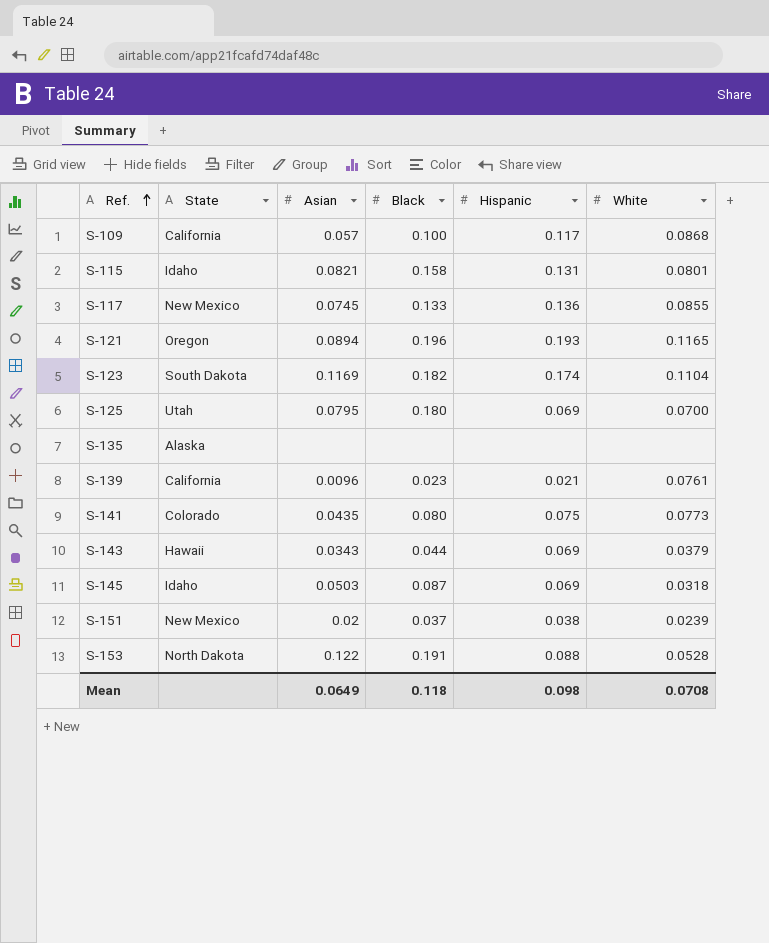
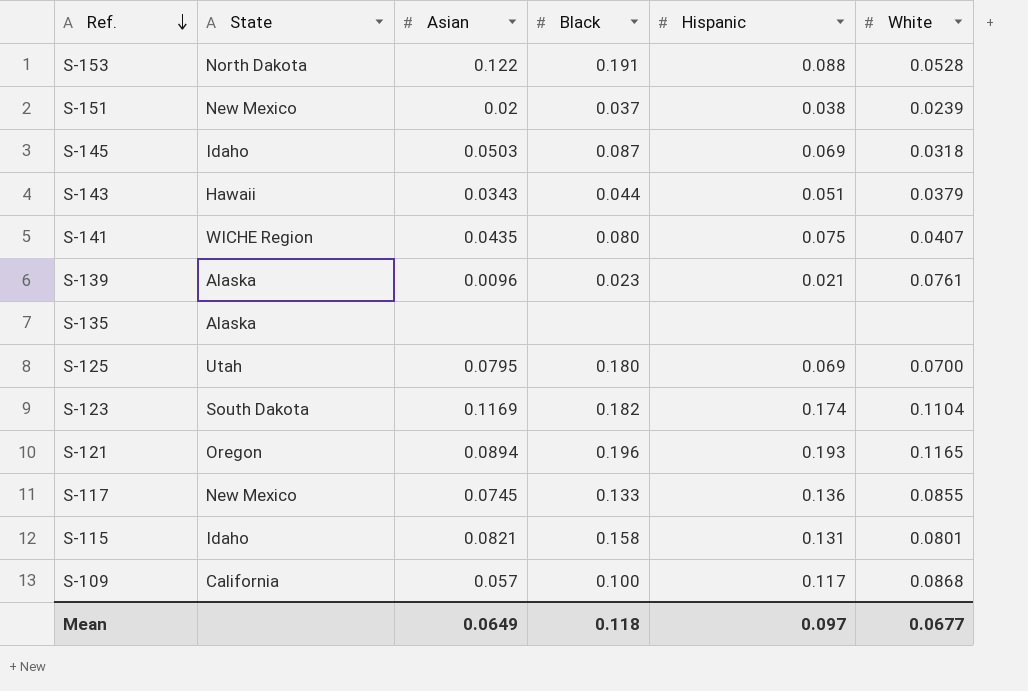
row order: Ref. ascending -> Ref. descending
S-143 | Hispanic: 0.069 -> 0.051
S-141 | State: Colorado -> WICHE Region
S-141 | White: 0.0773 -> 0.0407
S-139 | State: California -> Alaska
Mean | Hispanic: 0.098 -> 0.097
Mean | White: 0.0708 -> 0.0677

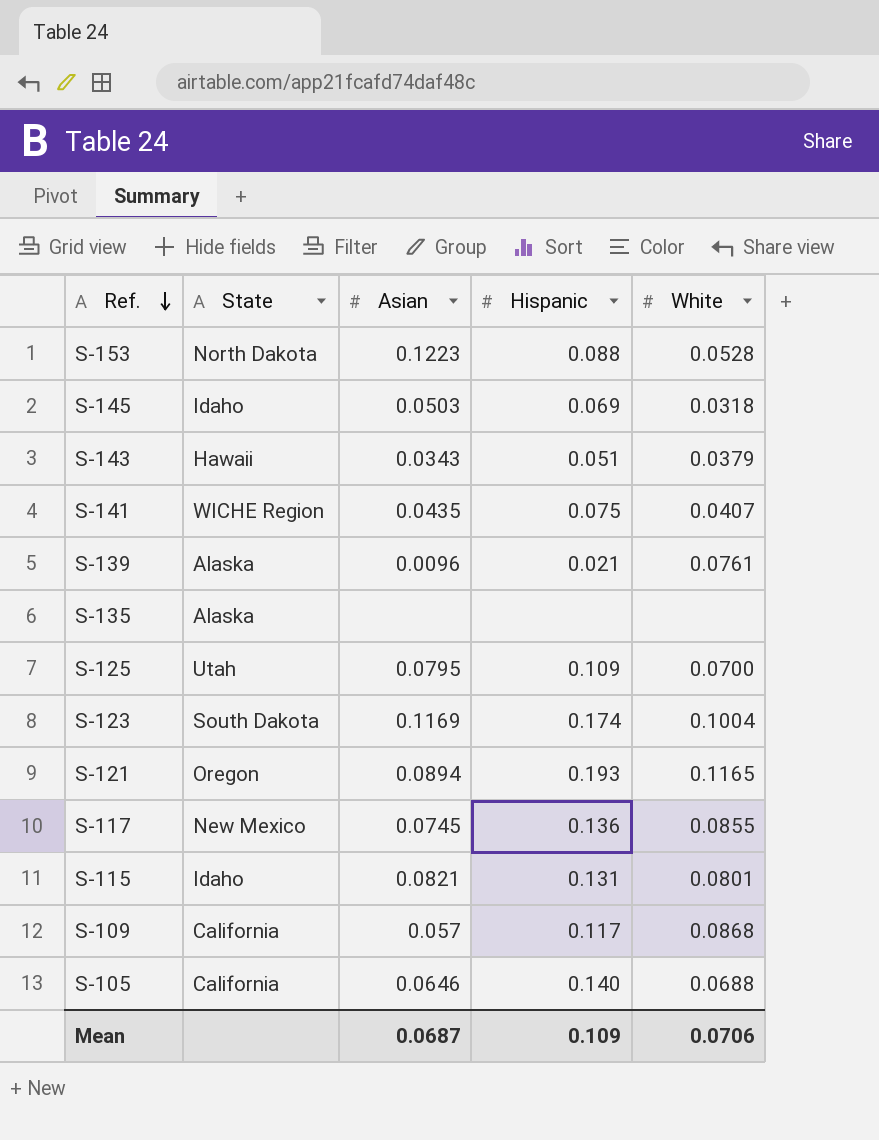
column Black | position: 4 -> none
row S-151: New Mexico | 0.02 | 0.037 | 0.038 | 0.0239 -> none
S-153 | Asian: 0.122 -> 0.1223
S-125 | Hispanic: 0.069 -> 0.109
S-123 | White: 0.1104 -> 0.1004
row S-105: none -> California | 0.0646 | 0.140 | 0.0688
Mean | Asian: 0.0649 -> 0.0687
Mean | Hispanic: 0.097 -> 0.109
Mean | White: 0.0677 -> 0.0706

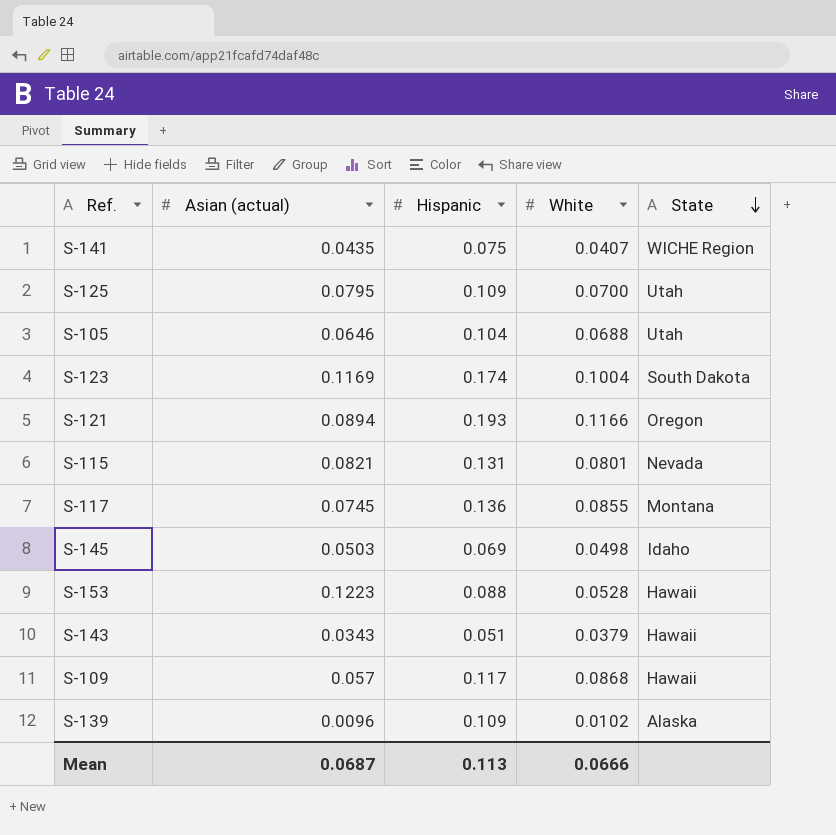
row order: Ref. descending -> State descending
column name: Asian -> Asian (actual)
column State | position: 2 -> 5
row S-135: Alaska | none | none | none -> none
S-105 | Hispanic: 0.140 -> 0.104
S-105 | State: California -> Utah
S-121 | White: 0.1165 -> 0.1166
S-115 | State: Idaho -> Nevada
S-117 | State: New Mexico -> Montana
S-145 | White: 0.0318 -> 0.0498
S-153 | State: North Dakota -> Hawaii
S-109 | State: California -> Hawaii
S-139 | Hispanic: 0.021 -> 0.109
S-139 | White: 0.0761 -> 0.0102
Mean | Hispanic: 0.109 -> 0.113
Mean | White: 0.0706 -> 0.0666

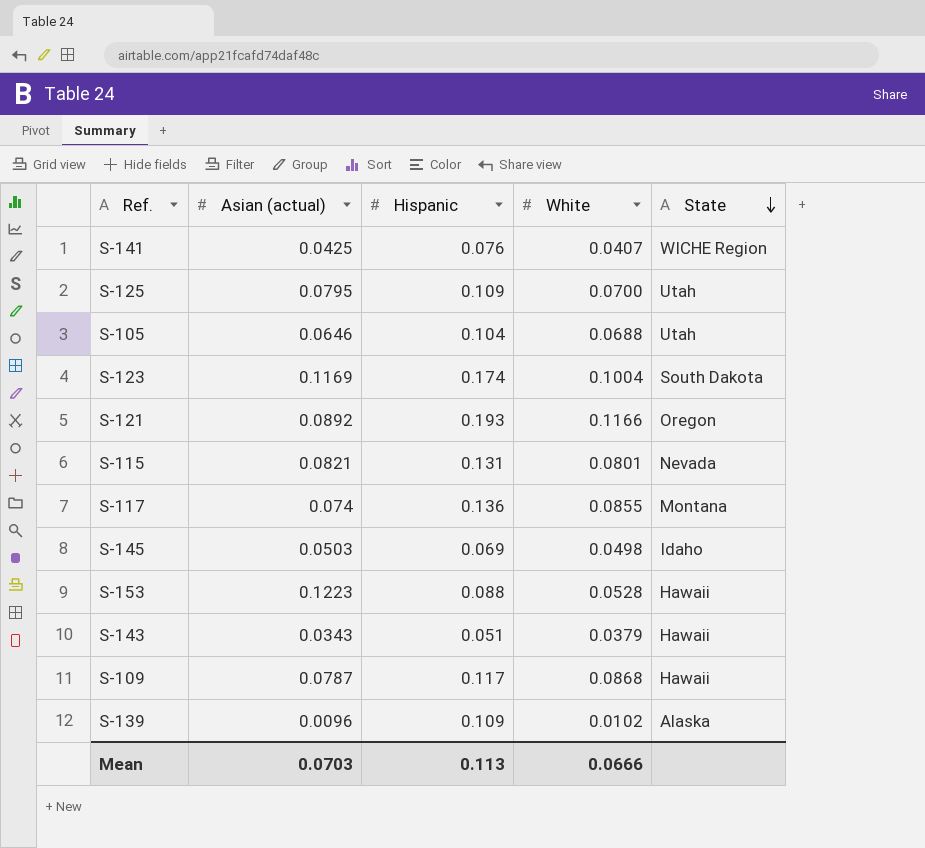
S-141 | Asian (actual): 0.0435 -> 0.0425
S-141 | Hispanic: 0.075 -> 0.076
S-121 | Asian (actual): 0.0894 -> 0.0892
S-117 | Asian (actual): 0.0745 -> 0.074
S-109 | Asian (actual): 0.057 -> 0.0787
Mean | Asian (actual): 0.0687 -> 0.0703

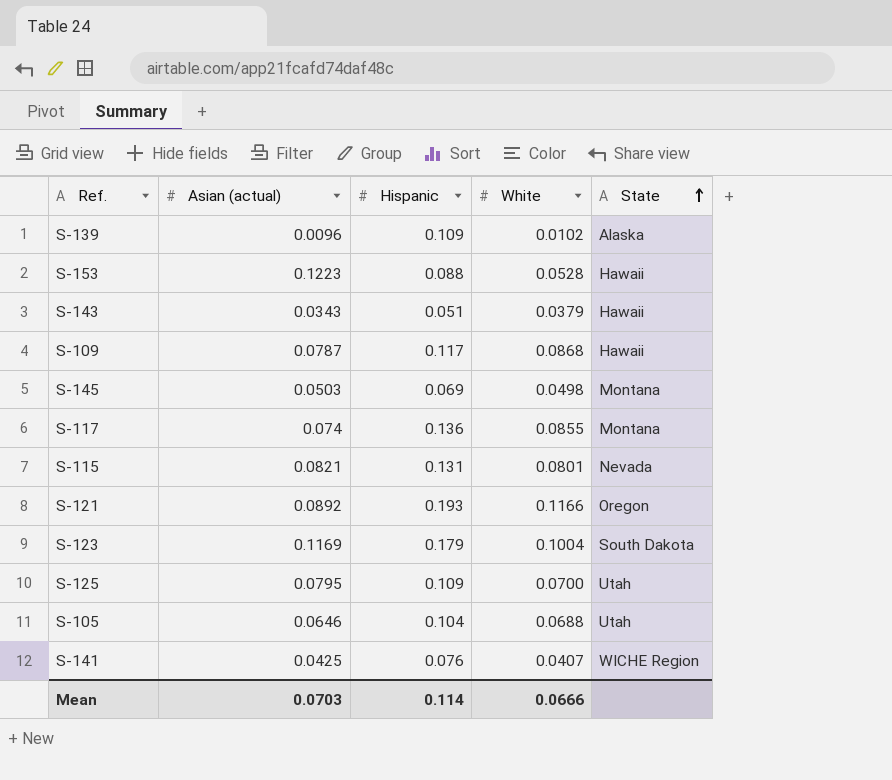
row order: State descending -> State ascending
S-145 | State: Idaho -> Montana
S-123 | Hispanic: 0.174 -> 0.179
Mean | Hispanic: 0.113 -> 0.114

